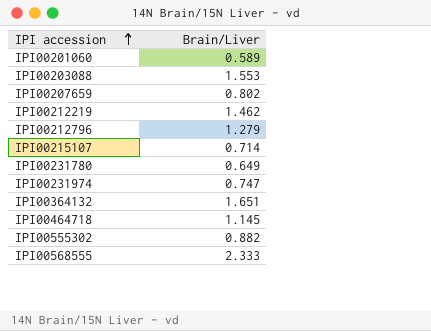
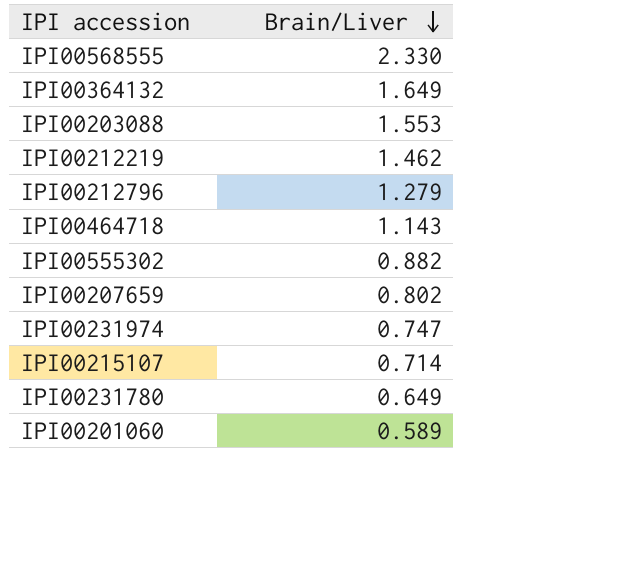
row order: IPI accession ascending -> Brain/Liver descending
IPI00568555 | Brain/Liver: 2.333 -> 2.330
IPI00364132 | Brain/Liver: 1.651 -> 1.649
IPI00464718 | Brain/Liver: 1.145 -> 1.143

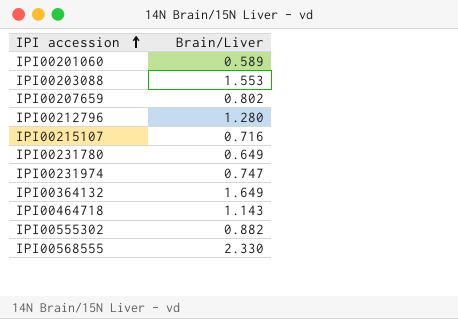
row order: Brain/Liver descending -> IPI accession ascending
row IPI00212219: 1.462 -> none
IPI00212796 | Brain/Liver: 1.279 -> 1.280
IPI00215107 | Brain/Liver: 0.714 -> 0.716

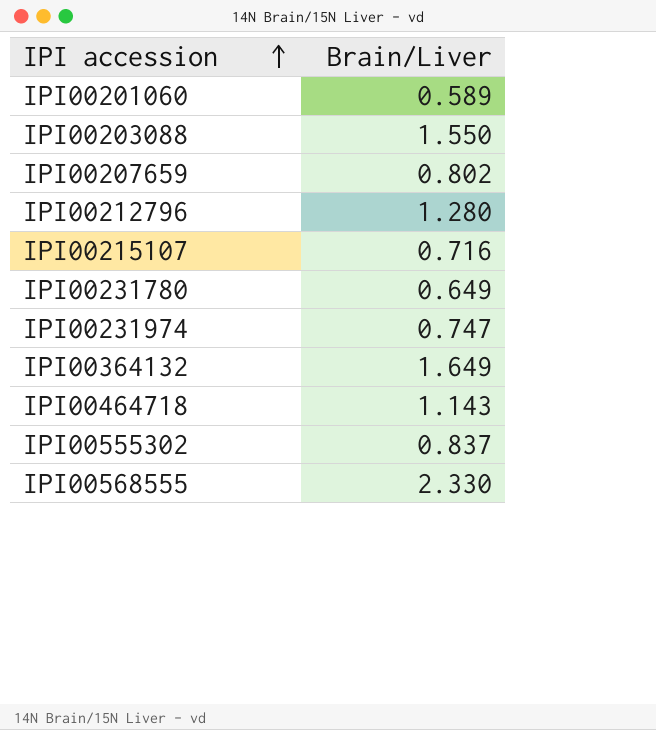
IPI00203088 | Brain/Liver: 1.553 -> 1.550
IPI00555302 | Brain/Liver: 0.882 -> 0.837

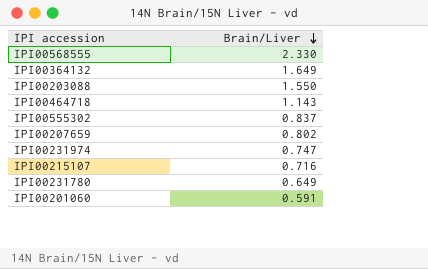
row order: IPI accession ascending -> Brain/Liver descending
row IPI00212796: 1.280 -> none
IPI00201060 | Brain/Liver: 0.589 -> 0.591

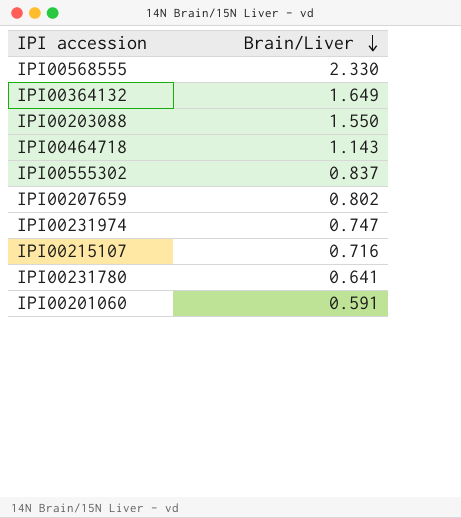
IPI00231780 | Brain/Liver: 0.649 -> 0.641

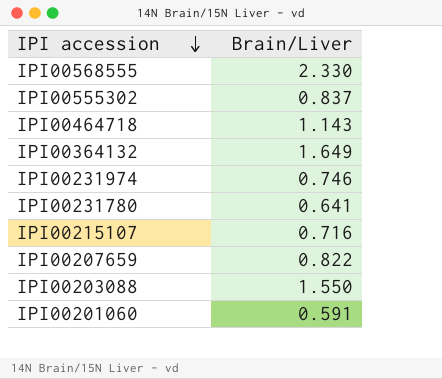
row order: Brain/Liver descending -> IPI accession descending
IPI00231974 | Brain/Liver: 0.747 -> 0.746
IPI00207659 | Brain/Liver: 0.802 -> 0.822

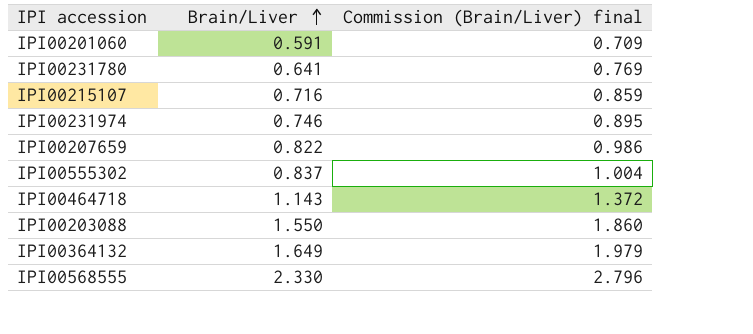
row order: IPI accession descending -> Brain/Liver ascending
column Commission (Brain/Liver) final | formula: none -> [Brain/Liver] * 1.2

